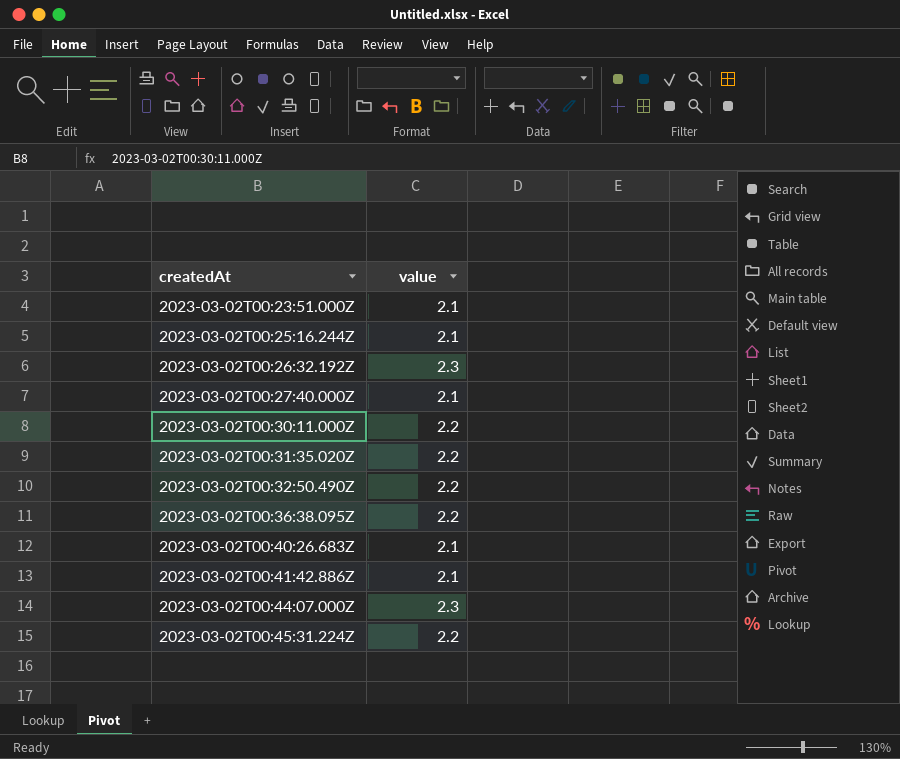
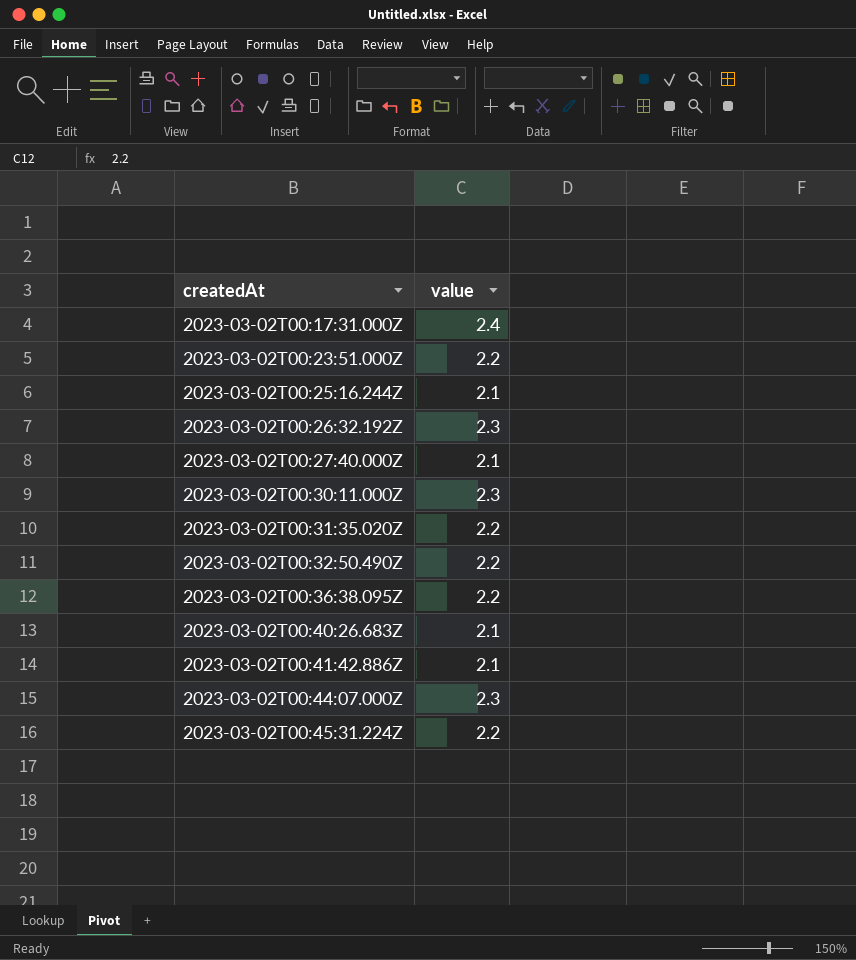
row 2023-03-02T00:17:31.000Z: none -> 2.4
2023-03-02T00:23:51.000Z | value: 2.1 -> 2.2
2023-03-02T00:30:11.000Z | value: 2.2 -> 2.3

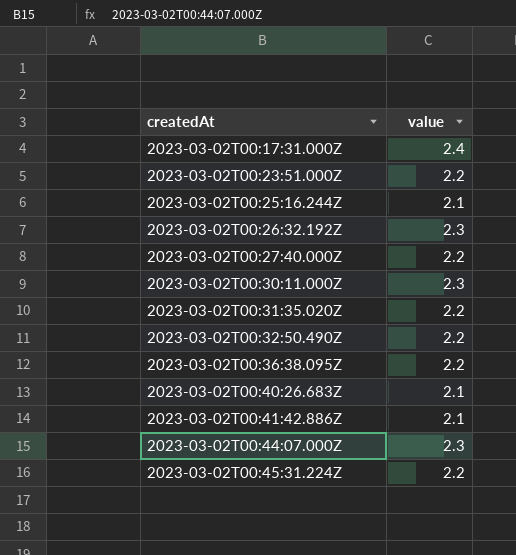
2023-03-02T00:27:40.000Z | value: 2.1 -> 2.2

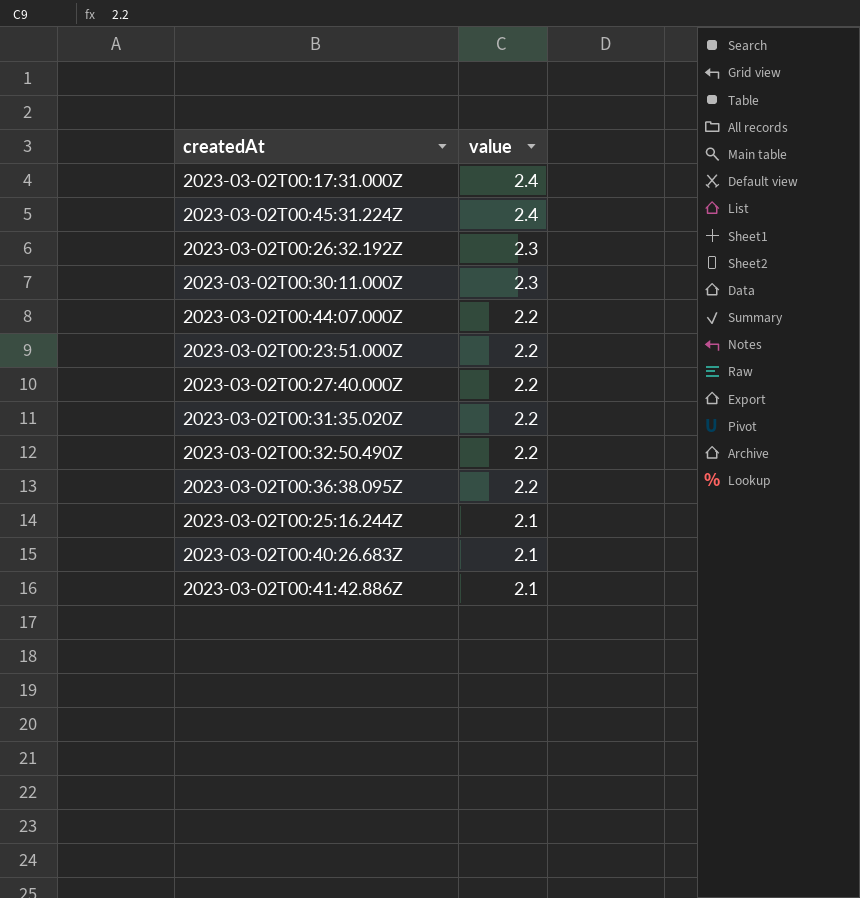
row order: createdAt ascending -> value descending
2023-03-02T00:45:31.224Z | value: 2.2 -> 2.4
2023-03-02T00:44:07.000Z | value: 2.3 -> 2.2

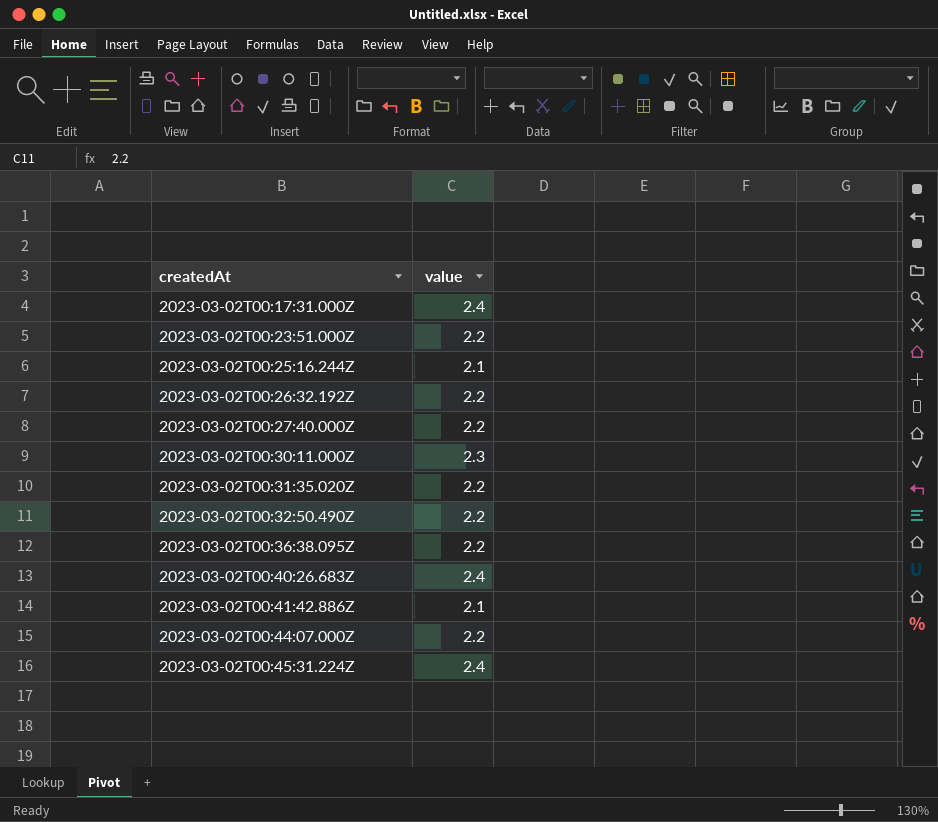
row order: value descending -> createdAt ascending
2023-03-02T00:26:32.192Z | value: 2.3 -> 2.2
2023-03-02T00:40:26.683Z | value: 2.1 -> 2.4

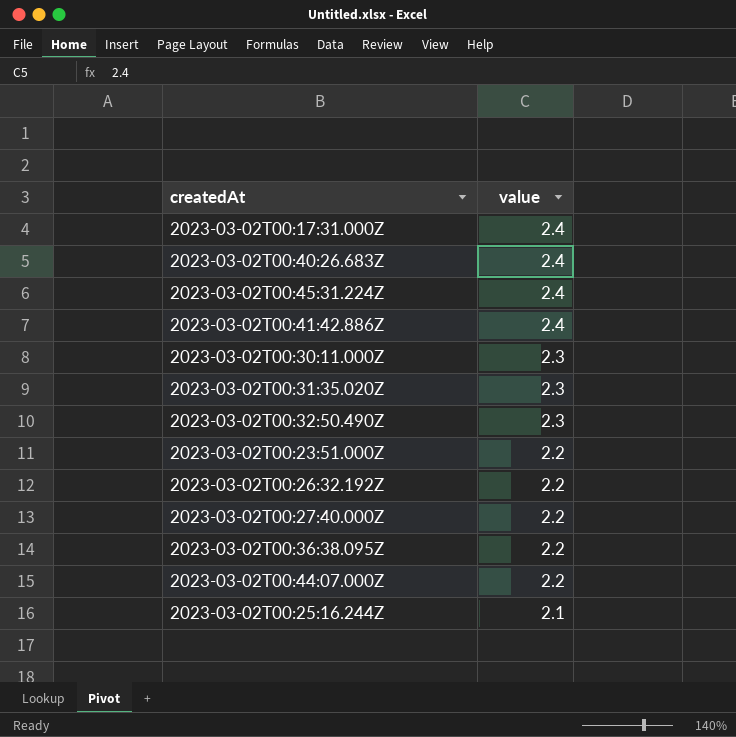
row order: createdAt ascending -> value descending
2023-03-02T00:41:42.886Z | value: 2.1 -> 2.4
2023-03-02T00:31:35.020Z | value: 2.2 -> 2.3
2023-03-02T00:32:50.490Z | value: 2.2 -> 2.3

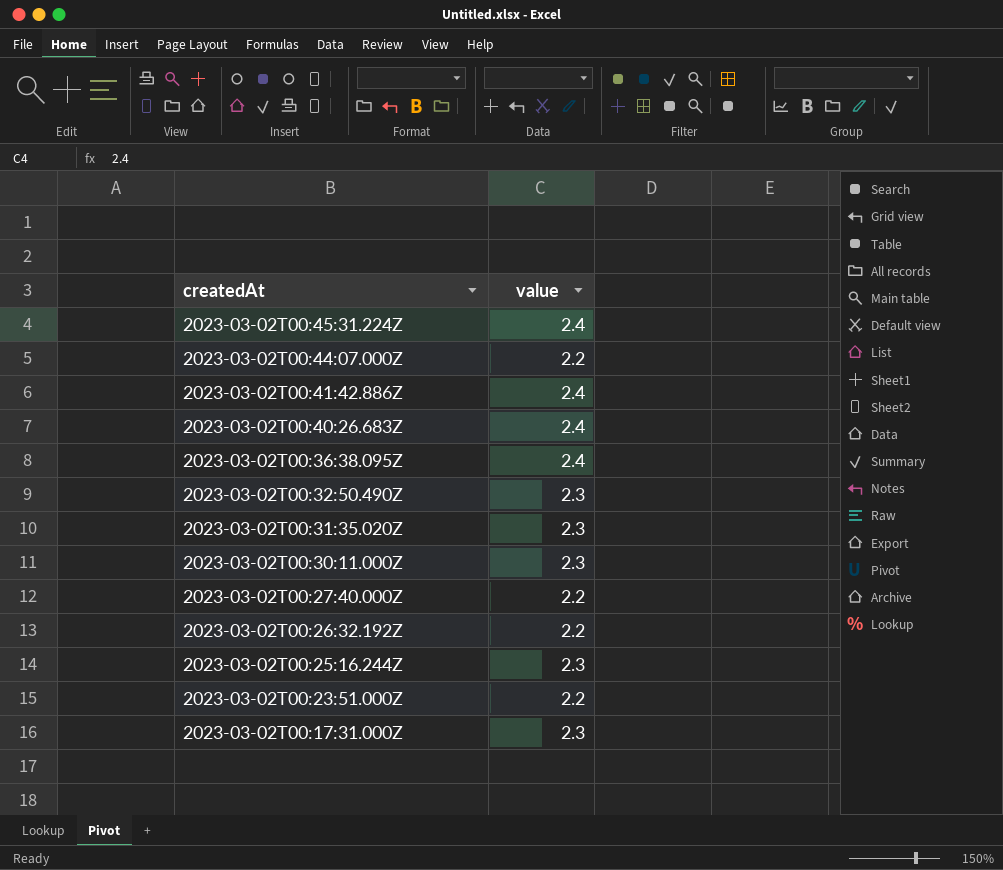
row order: value descending -> createdAt descending
2023-03-02T00:36:38.095Z | value: 2.2 -> 2.4
2023-03-02T00:25:16.244Z | value: 2.1 -> 2.3
2023-03-02T00:17:31.000Z | value: 2.4 -> 2.3

